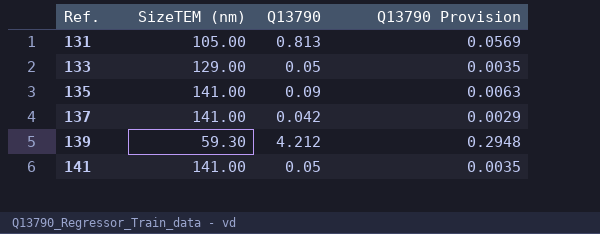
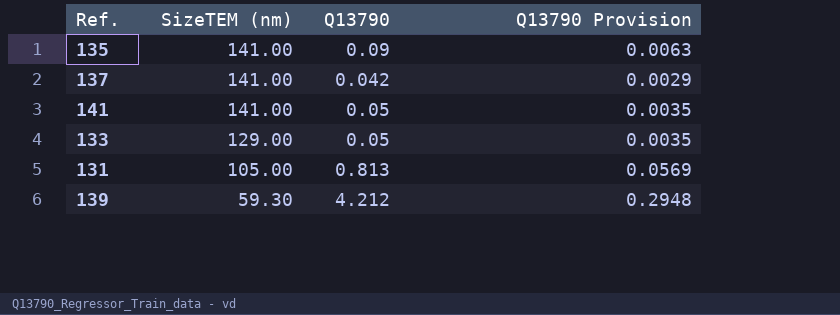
row order: Ref. ascending -> SizeTEM (nm) descending

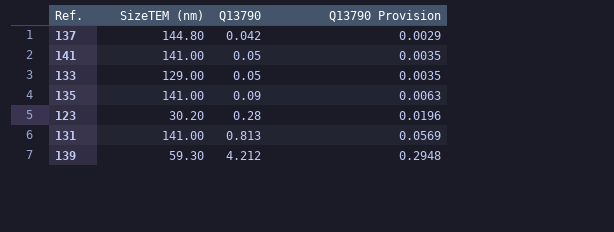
row order: SizeTEM (nm) descending -> Q13790 ascending
137 | SizeTEM (nm): 141.00 -> 144.80
row 123: none -> 30.20 | 0.28 | 0.0196
131 | SizeTEM (nm): 105.00 -> 141.00

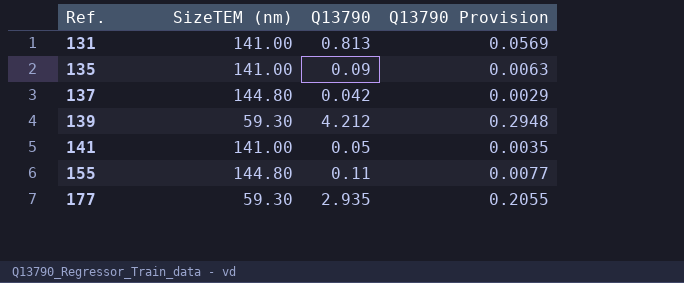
row order: Q13790 ascending -> Ref. ascending
row 133: 129.00 | 0.05 | 0.0035 -> none
row 123: 30.20 | 0.28 | 0.0196 -> none
row 155: none -> 144.80 | 0.11 | 0.0077
row 177: none -> 59.30 | 2.935 | 0.2055

